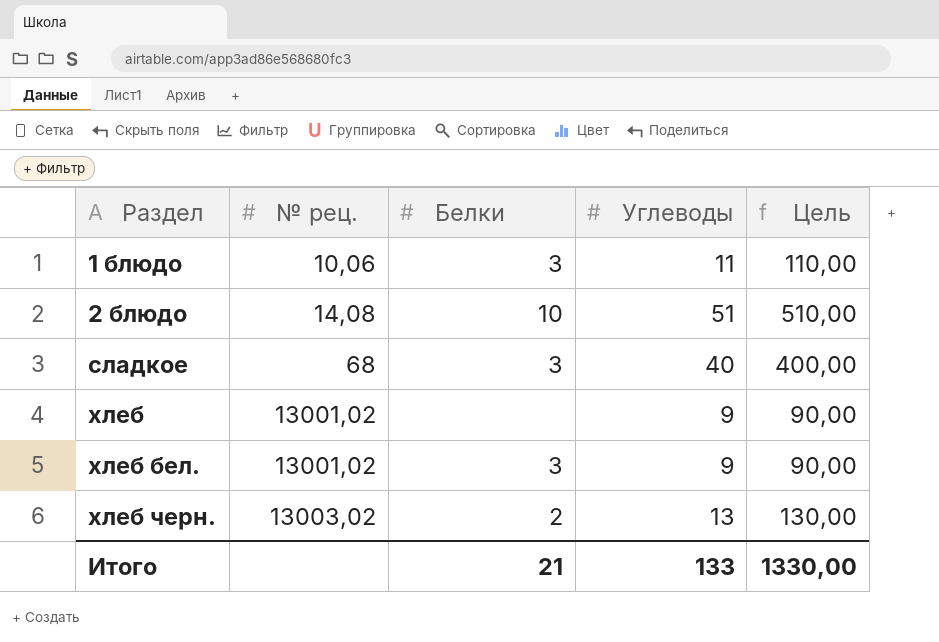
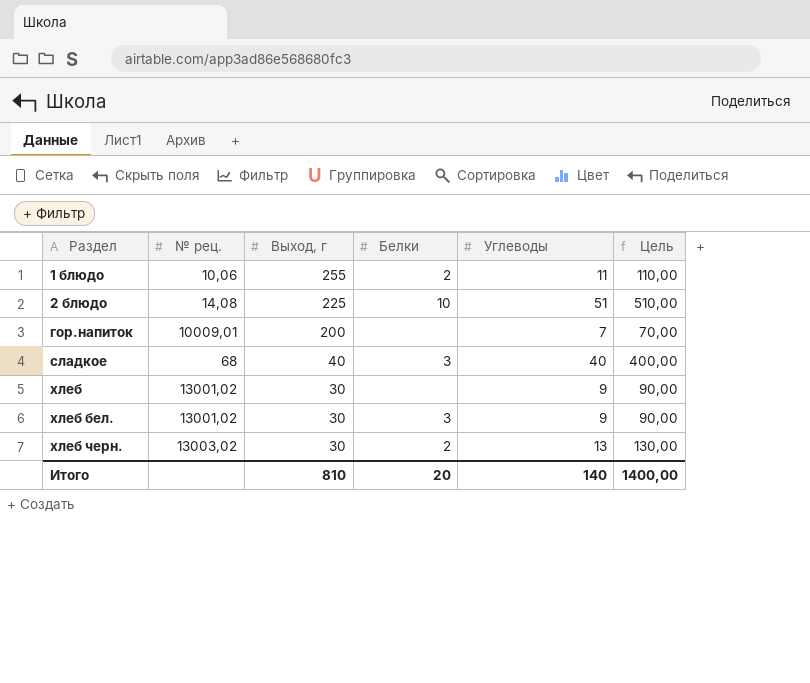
column Выход, г | position: none -> 3
1 блюдо | Белки: 3 -> 2
row гор.напиток: none -> 10009,01 | 200 | none | 7 | 70,00
Итого | Белки: 21 -> 20
Итого | Углеводы: 133 -> 140
Итого | Цель: 1330,00 -> 1400,00

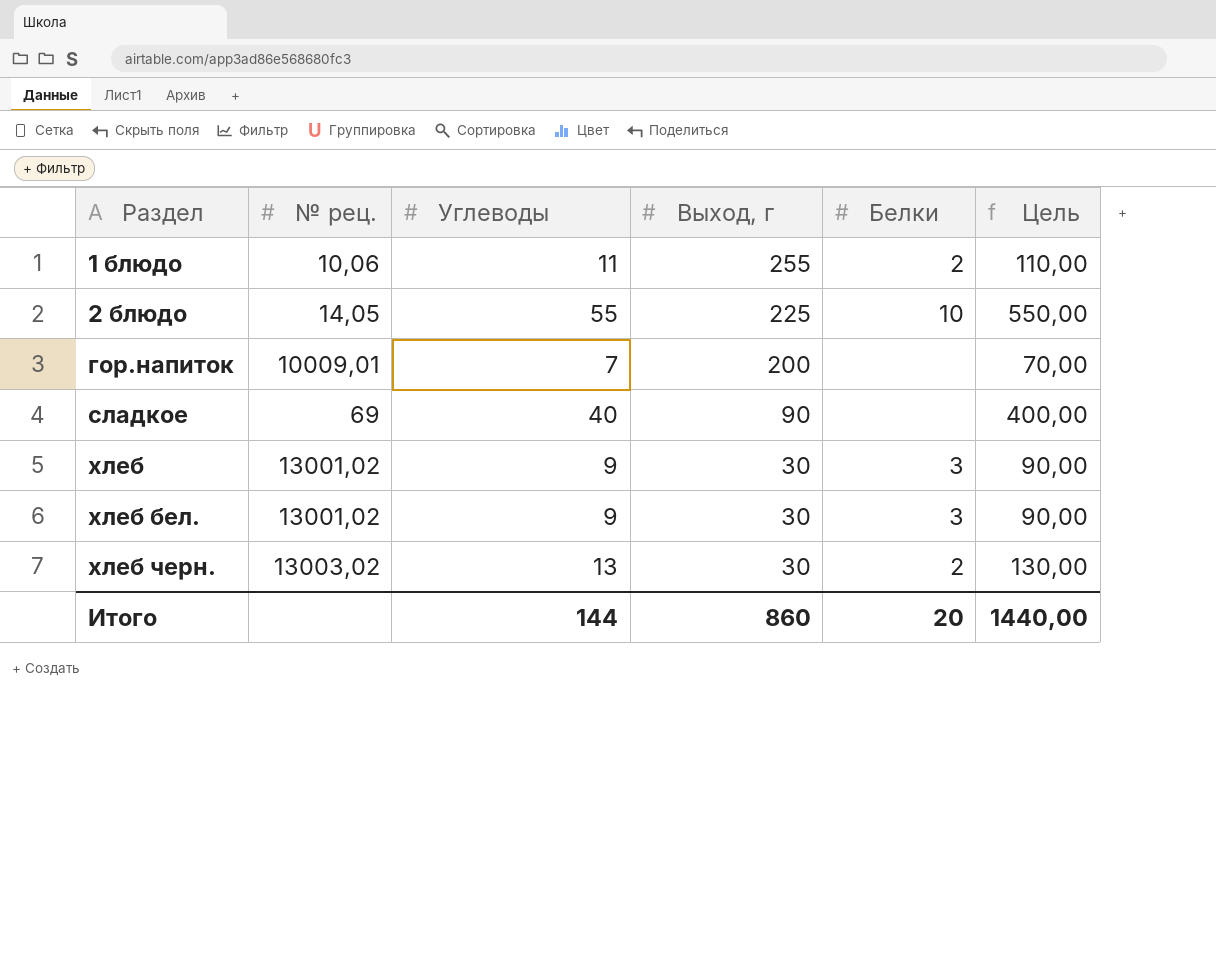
column Углеводы | position: 5 -> 3
2 блюдо | № рец.: 14,08 -> 14,05
2 блюдо | Углеводы: 51 -> 55
2 блюдо | Цель: 510,00 -> 550,00
сладкое | № рец.: 68 -> 69
сладкое | Выход, г: 40 -> 90
сладкое | Белки: 3 -> none
хлеб | Белки: none -> 3
Итого | Углеводы: 140 -> 144
Итого | Выход, г: 810 -> 860
Итого | Цель: 1400,00 -> 1440,00

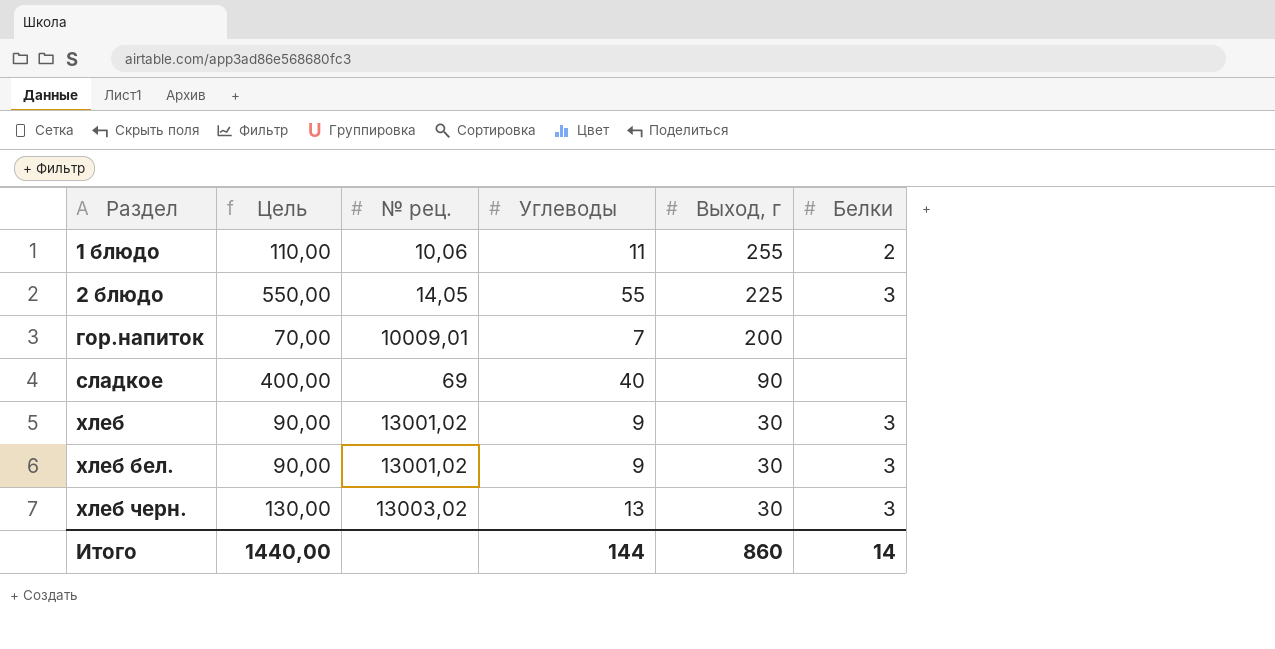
column Цель | position: 6 -> 2
2 блюдо | Белки: 10 -> 3
хлеб черн. | Белки: 2 -> 3
Итого | Белки: 20 -> 14

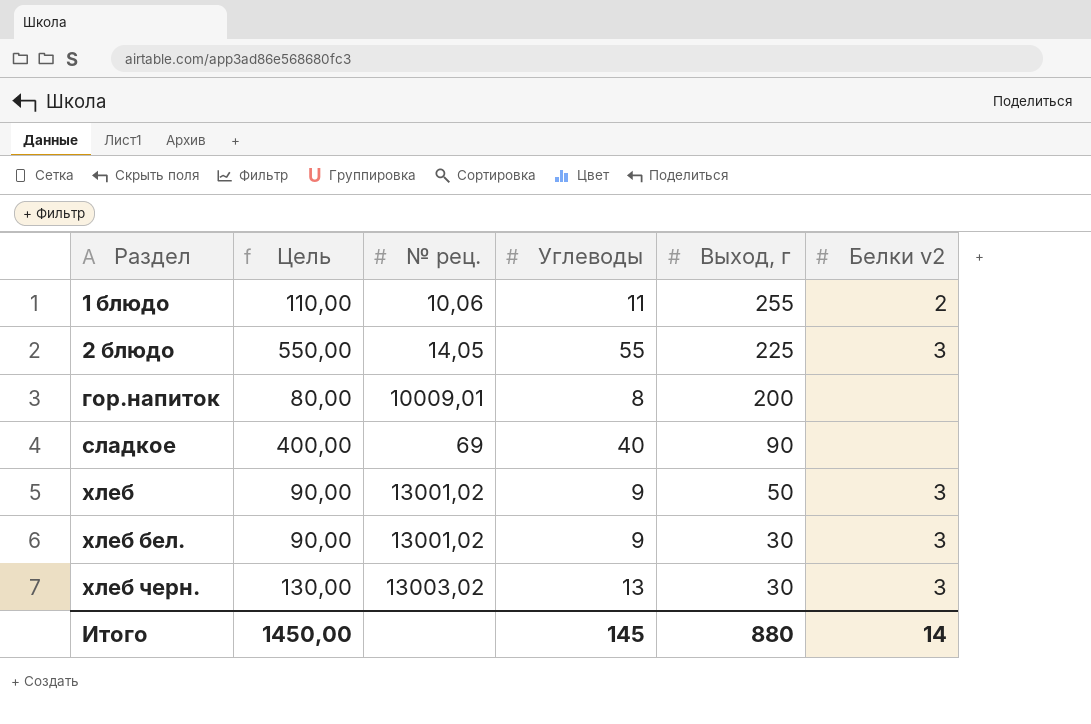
column name: Белки -> Белки v2
гор.напиток | Цель: 70,00 -> 80,00
гор.напиток | Углеводы: 7 -> 8
хлеб | Выход, г: 30 -> 50
Итого | Цель: 1440,00 -> 1450,00
Итого | Углеводы: 144 -> 145
Итого | Выход, г: 860 -> 880

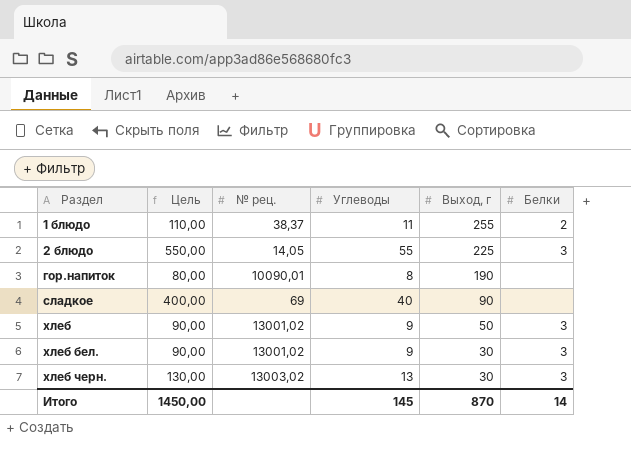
column name: Белки v2 -> Белки
1 блюдо | № рец.: 10,06 -> 38,37
гор.напиток | № рец.: 10009,01 -> 10090,01
гор.напиток | Выход, г: 200 -> 190
Итого | Выход, г: 880 -> 870

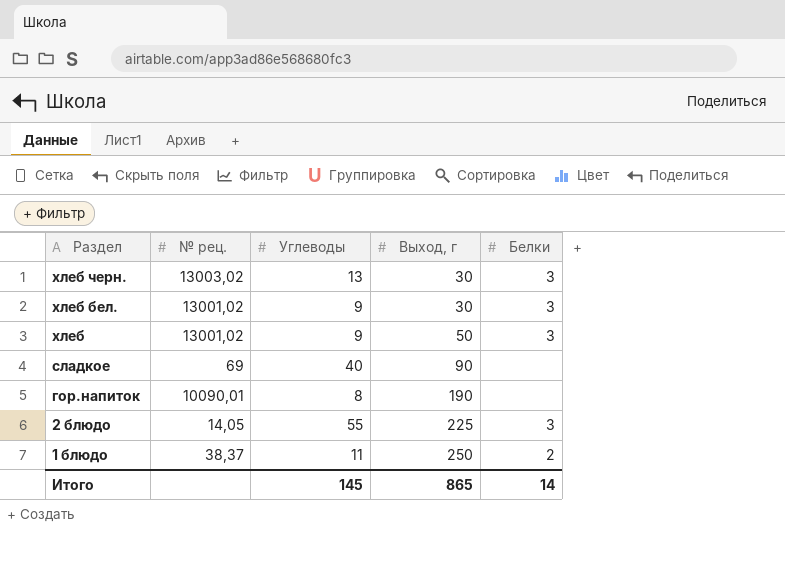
row order: Раздел ascending -> Раздел descending
column Цель | formula: [Углеводы] * 10 -> none
1 блюдо | Выход, г: 255 -> 250
Итого | Выход, г: 870 -> 865

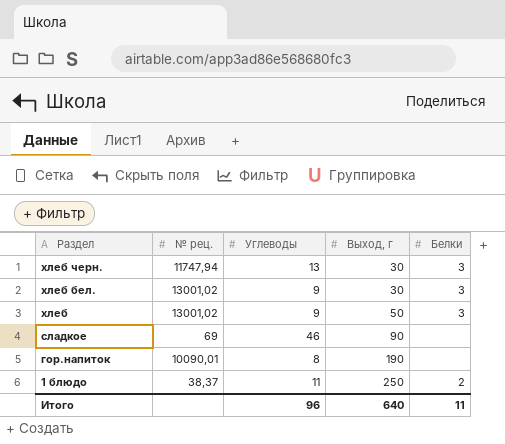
row 2 блюдо: 14,05 | 55 | 225 | 3 -> none
хлеб черн. | № рец.: 13003,02 -> 11747,94
сладкое | Углеводы: 40 -> 46
Итого | Углеводы: 145 -> 96
Итого | Выход, г: 865 -> 640
Итого | Белки: 14 -> 11

